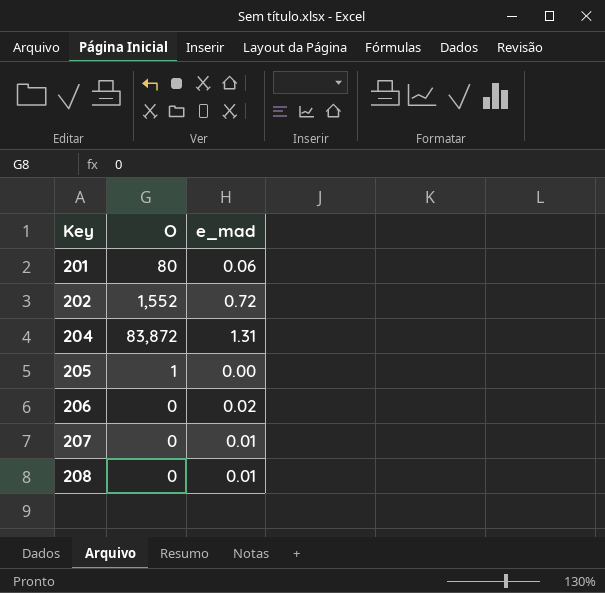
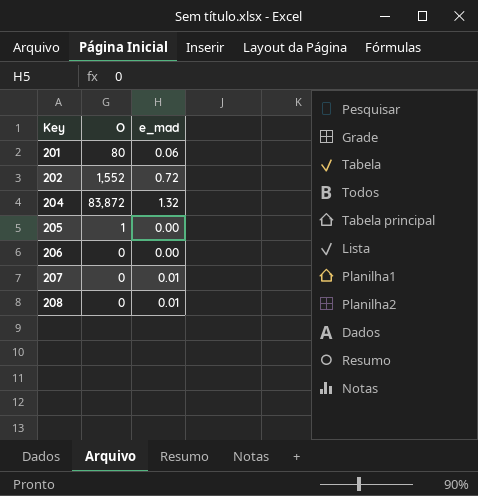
204 | e_mad: 1.31 -> 1.32
206 | e_mad: 0.02 -> 0.00

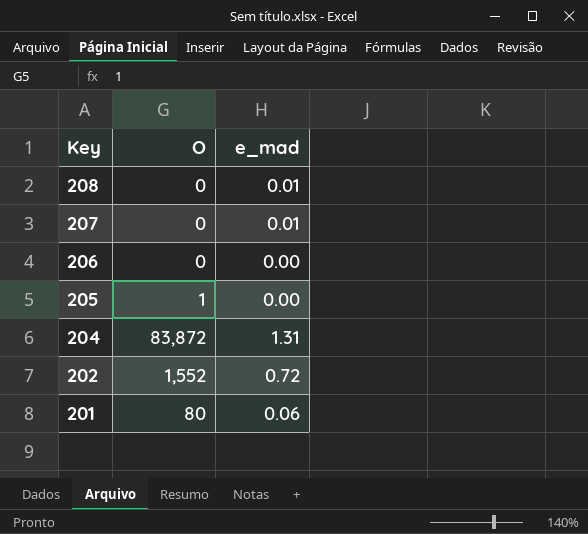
row order: Key ascending -> Key descending
204 | e_mad: 1.32 -> 1.31

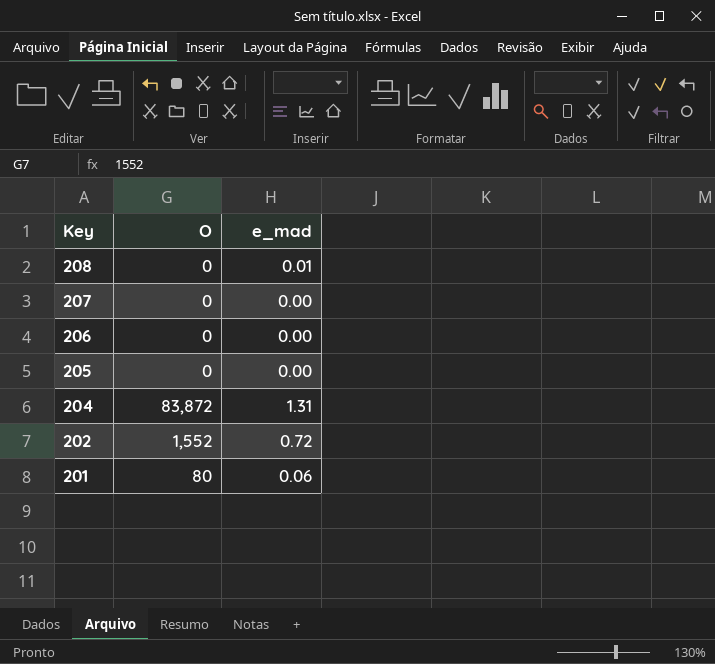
207 | e_mad: 0.01 -> 0.00
205 | O: 1 -> 0

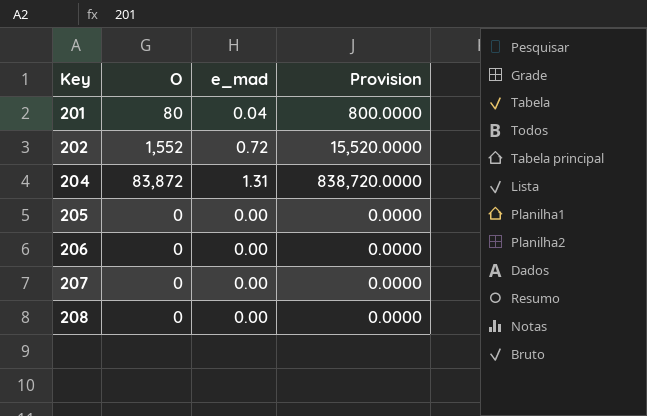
row order: Key descending -> Key ascending
column Provision | formula: none -> [O] * 10
201 | e_mad: 0.06 -> 0.04
208 | e_mad: 0.01 -> 0.00

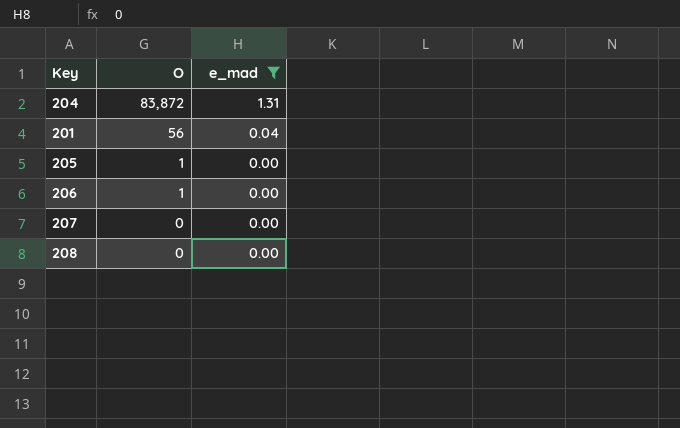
filter: none -> e_mad != 0.72
row order: Key ascending -> O descending
column Provision | formula: [O] * 10 -> none
201 | O: 80 -> 56
205 | O: 0 -> 1
206 | O: 0 -> 1

